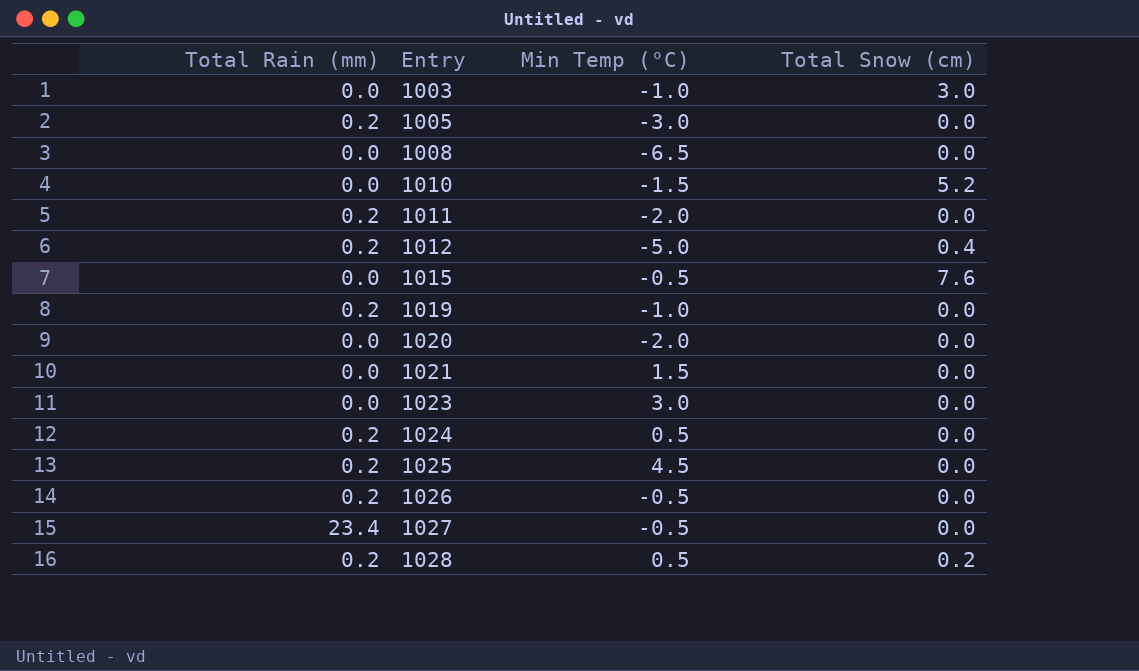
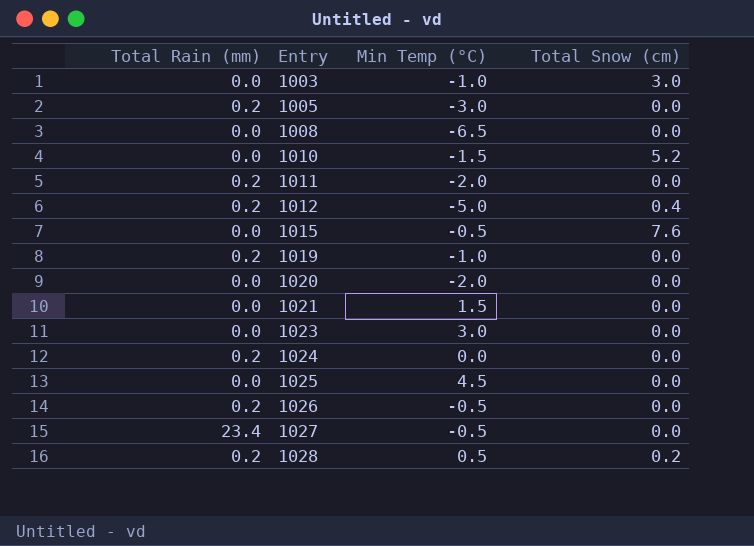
1024 | Min Temp (°C): 0.5 -> 0.0
1025 | Total Rain (mm): 0.2 -> 0.0

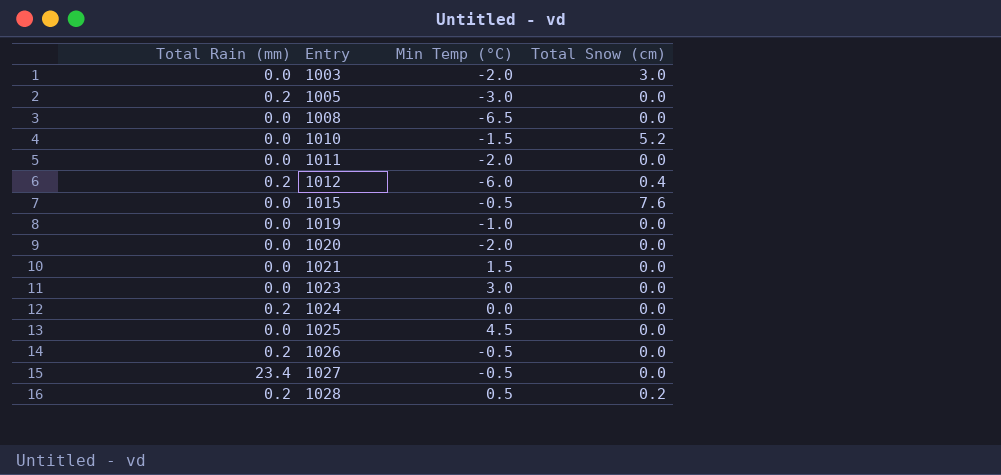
1003 | Min Temp (°C): -1.0 -> -2.0
1011 | Total Rain (mm): 0.2 -> 0.0
1012 | Min Temp (°C): -5.0 -> -6.0
1019 | Total Rain (mm): 0.2 -> 0.0

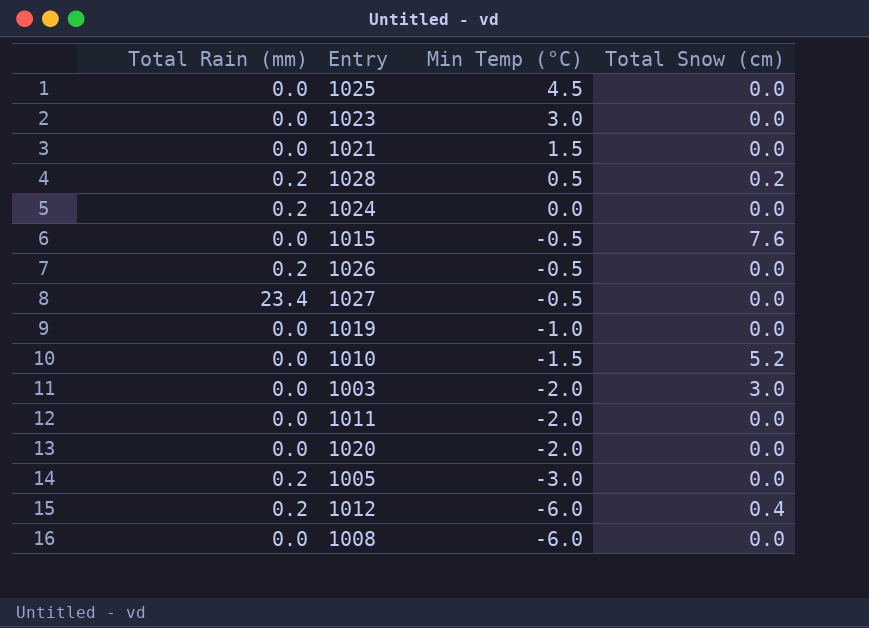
row order: Entry ascending -> Min Temp (°C) descending
1008 | Min Temp (°C): -6.5 -> -6.0

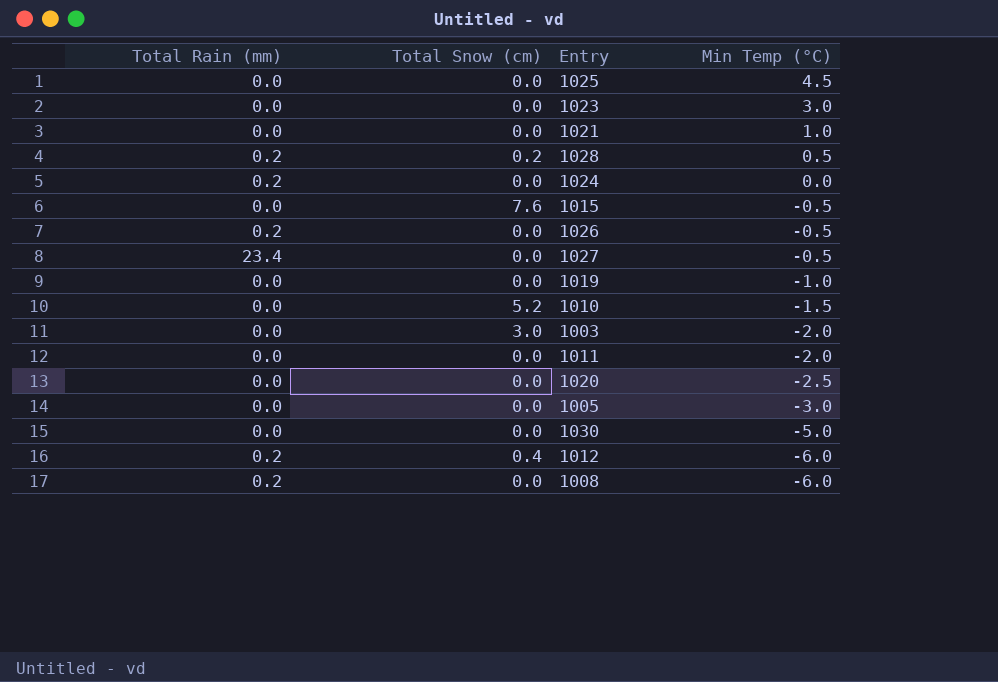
column Total Snow (cm) | position: 4 -> 2
1021 | Min Temp (°C): 1.5 -> 1.0
1020 | Min Temp (°C): -2.0 -> -2.5
1005 | Total Rain (mm): 0.2 -> 0.0
row 1030: none -> 0.0 | 0.0 | -5.0
1008 | Total Rain (mm): 0.0 -> 0.2

